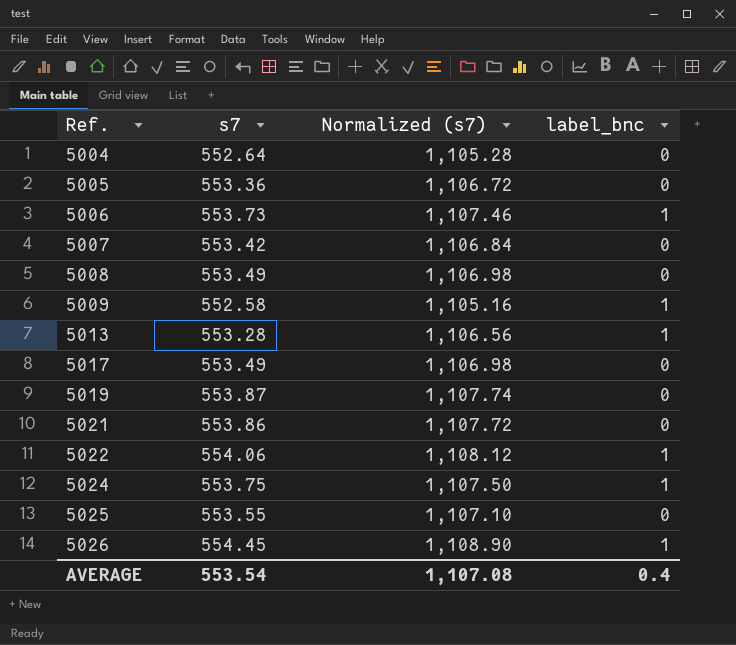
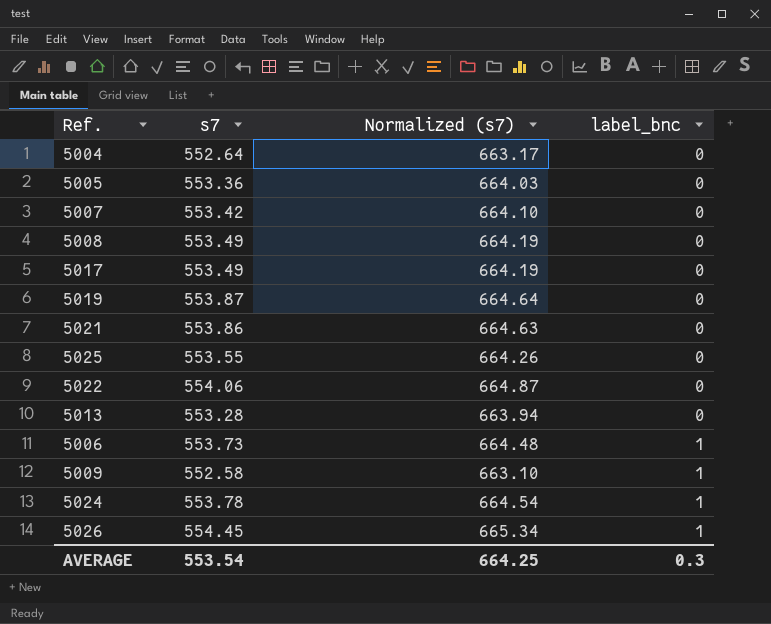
row order: Ref. ascending -> label_bnc ascending
column Normalized (s7) | formula: [s7] * 2 -> [s7] * 1.2
5022 | label_bnc: 1 -> 0
5013 | label_bnc: 1 -> 0
5024 | s7: 553.75 -> 553.78
AVERAGE | Normalized (s7): 1,107.08 -> 664.25
AVERAGE | label_bnc: 0.4 -> 0.3

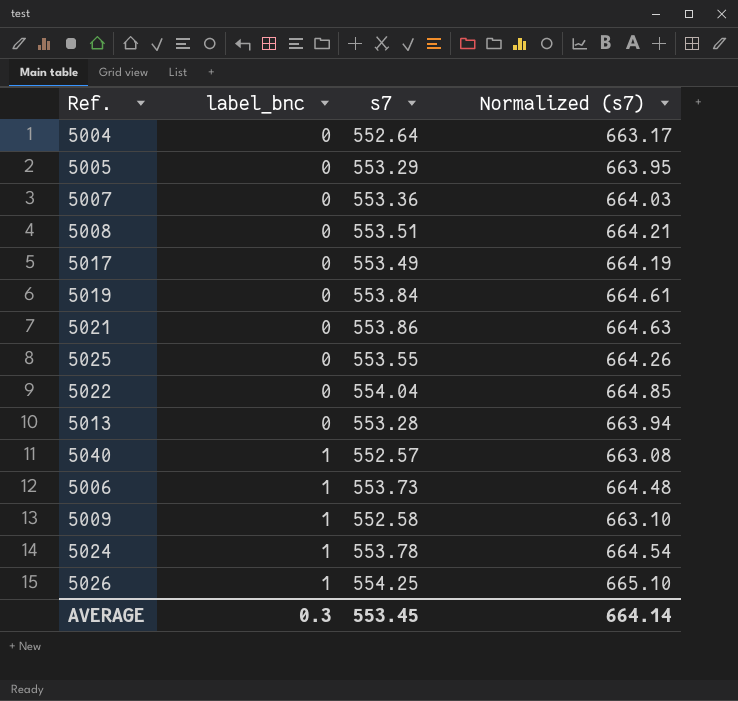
column label_bnc | position: 4 -> 2
5005 | s7: 553.36 -> 553.29
5005 | Normalized (s7): 664.03 -> 663.95
5007 | s7: 553.42 -> 553.36
5007 | Normalized (s7): 664.10 -> 664.03
5008 | s7: 553.49 -> 553.51
5008 | Normalized (s7): 664.19 -> 664.21
5019 | s7: 553.87 -> 553.84
5019 | Normalized (s7): 664.64 -> 664.61
5022 | s7: 554.06 -> 554.04
5022 | Normalized (s7): 664.87 -> 664.85
row 5040: none -> 1 | 552.57 | 663.08
5026 | s7: 554.45 -> 554.25
5026 | Normalized (s7): 665.34 -> 665.10
AVERAGE | s7: 553.54 -> 553.45
AVERAGE | Normalized (s7): 664.25 -> 664.14

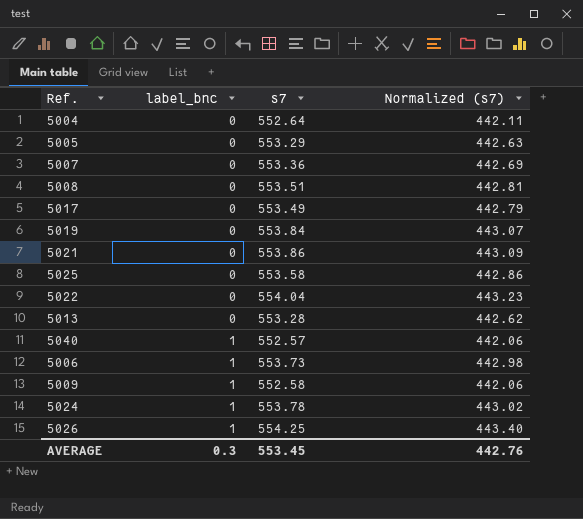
column Normalized (s7) | formula: [s7] * 1.2 -> [s7] * 0.8
5025 | s7: 553.55 -> 553.58
AVERAGE | Normalized (s7): 664.14 -> 442.76

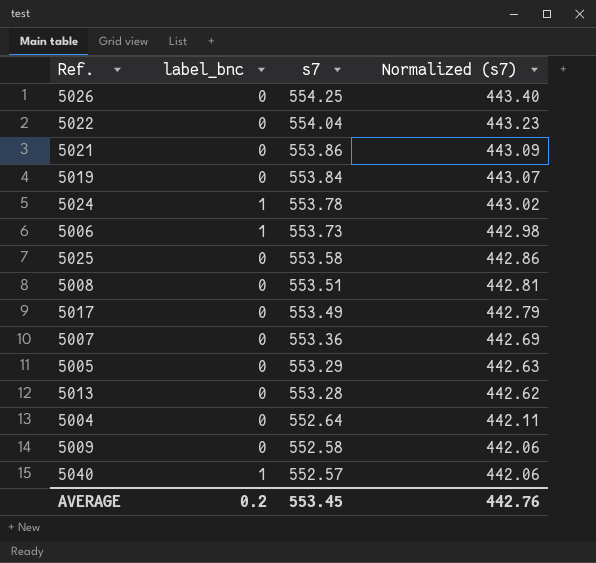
row order: label_bnc ascending -> s7 descending
5026 | label_bnc: 1 -> 0
5009 | label_bnc: 1 -> 0
AVERAGE | label_bnc: 0.3 -> 0.2

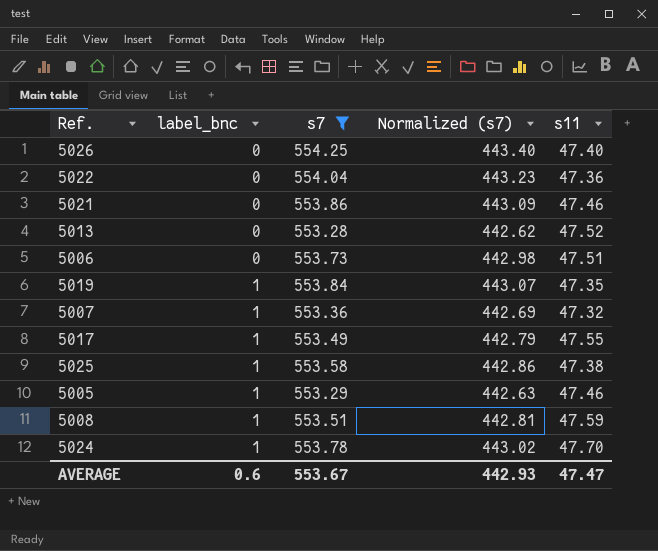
filter: none -> s7 >= 553.28
row order: s7 descending -> label_bnc ascending
column s11 | position: none -> 5
5006 | label_bnc: 1 -> 0
5019 | label_bnc: 0 -> 1
5007 | label_bnc: 0 -> 1
5017 | label_bnc: 0 -> 1
5025 | label_bnc: 0 -> 1
5005 | label_bnc: 0 -> 1
5008 | label_bnc: 0 -> 1
AVERAGE | label_bnc: 0.2 -> 0.6
AVERAGE | s7: 553.45 -> 553.67
AVERAGE | Normalized (s7): 442.76 -> 442.93

